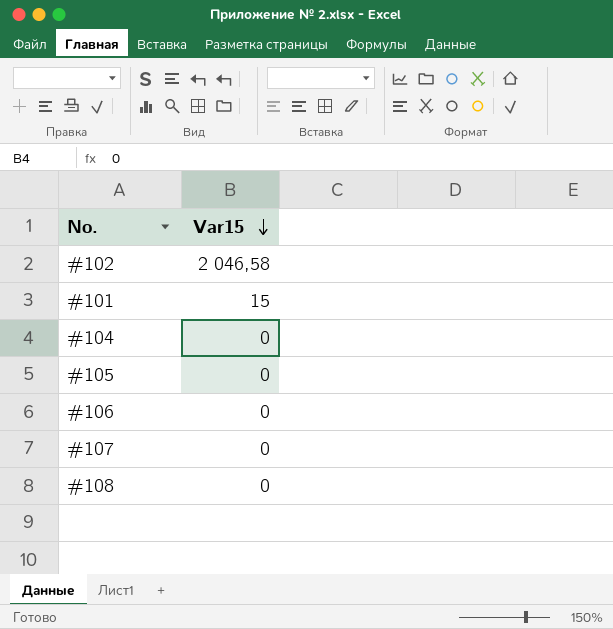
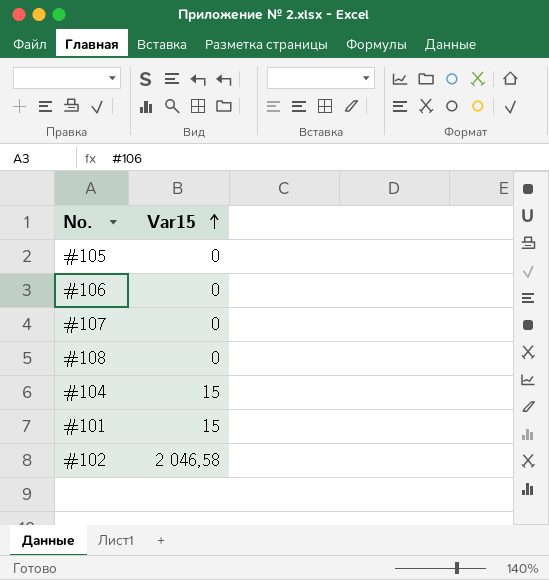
row order: Var15 descending -> Var15 ascending
#104 | Var15: 0 -> 15

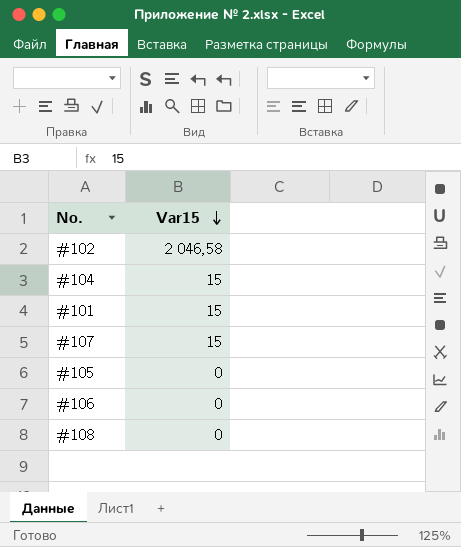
row order: Var15 ascending -> Var15 descending
#107 | Var15: 0 -> 15

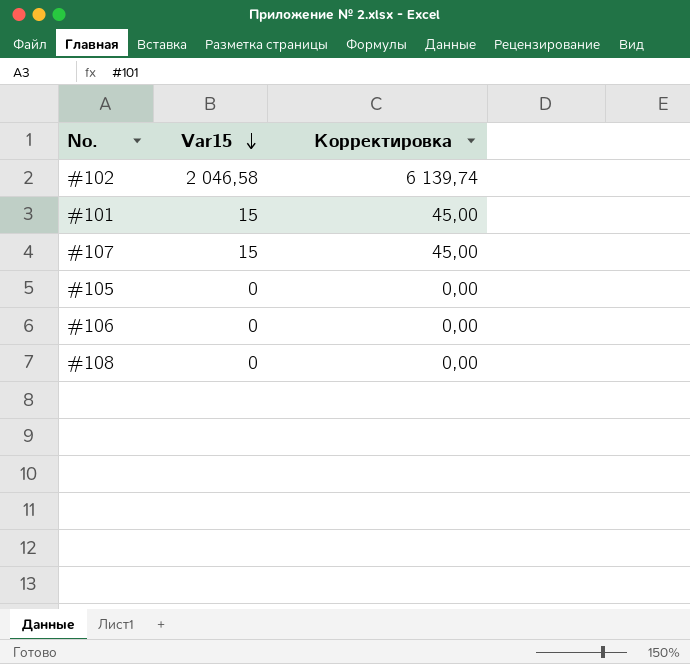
column Корректировка | formula: none -> [Var15] * 3
row #104: 15 -> none

